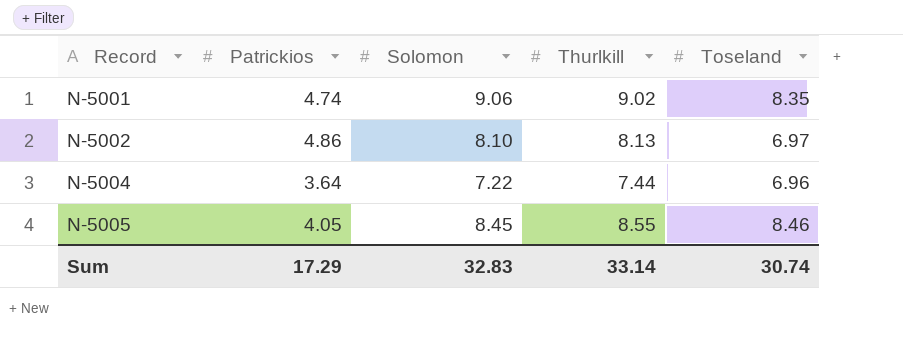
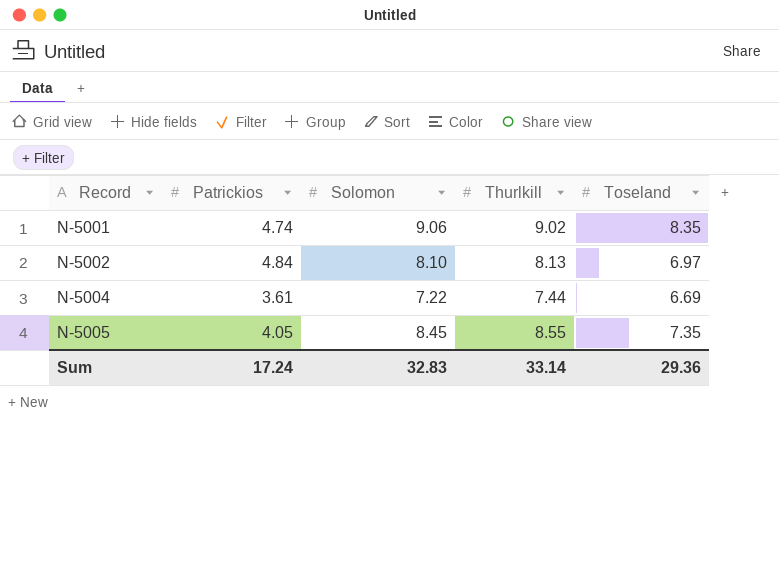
N-5002 | Patrickios: 4.86 -> 4.84
N-5004 | Patrickios: 3.64 -> 3.61
N-5004 | Toseland: 6.96 -> 6.69
N-5005 | Toseland: 8.46 -> 7.35
Sum | Patrickios: 17.29 -> 17.24
Sum | Toseland: 30.74 -> 29.36

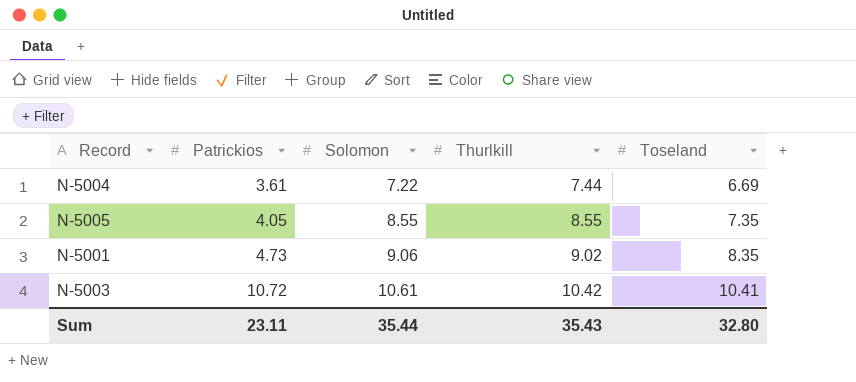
row order: Record ascending -> Patrickios ascending
row N-5002: 4.84 | 8.10 | 8.13 | 6.97 -> none
N-5005 | Solomon: 8.45 -> 8.55
N-5001 | Patrickios: 4.74 -> 4.73
row N-5003: none -> 10.72 | 10.61 | 10.42 | 10.41
Sum | Patrickios: 17.24 -> 23.11
Sum | Solomon: 32.83 -> 35.44
Sum | Thurlkill: 33.14 -> 35.43
Sum | Toseland: 29.36 -> 32.80

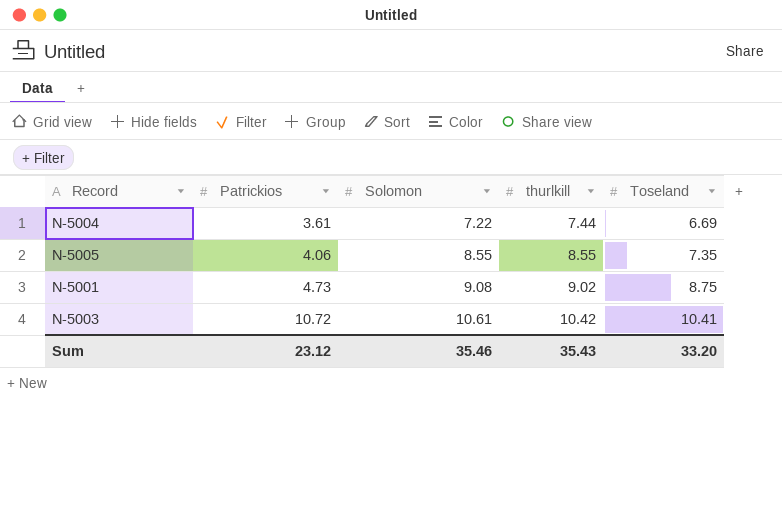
column name: Thurlkill -> thurlkill
N-5005 | Patrickios: 4.05 -> 4.06
N-5001 | Solomon: 9.06 -> 9.08
N-5001 | Toseland: 8.35 -> 8.75
Sum | Patrickios: 23.11 -> 23.12
Sum | Solomon: 35.44 -> 35.46
Sum | Toseland: 32.80 -> 33.20

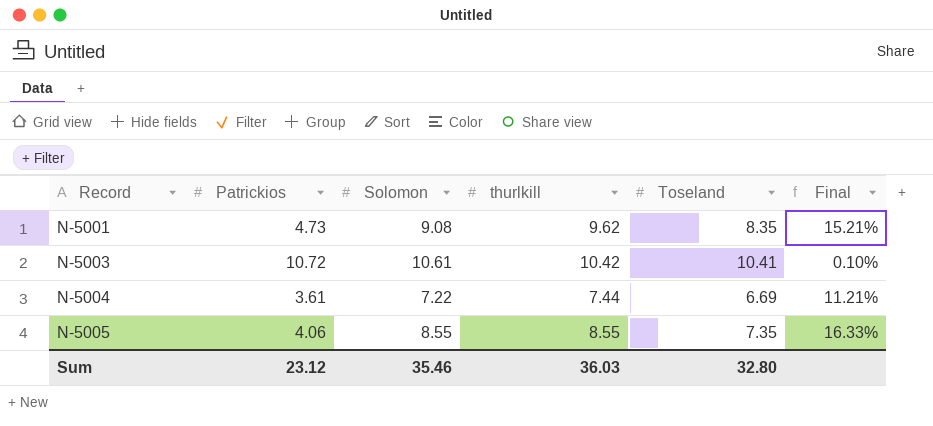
row order: Patrickios ascending -> Record ascending
column Final | formula: none -> ([thurlkill] - [Toseland]) / [Toseland]
N-5001 | thurlkill: 9.02 -> 9.62
N-5001 | Toseland: 8.75 -> 8.35
Sum | thurlkill: 35.43 -> 36.03
Sum | Toseland: 33.20 -> 32.80

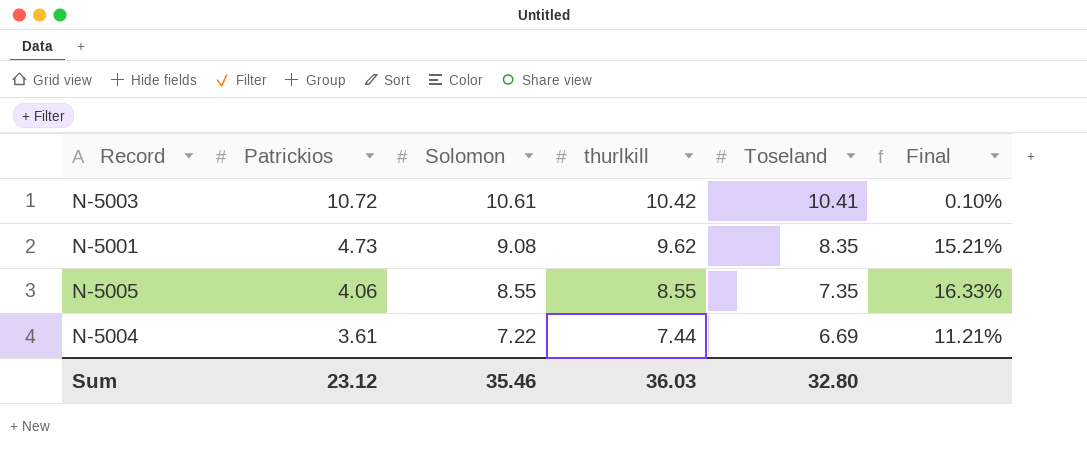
row order: Record ascending -> Patrickios descending

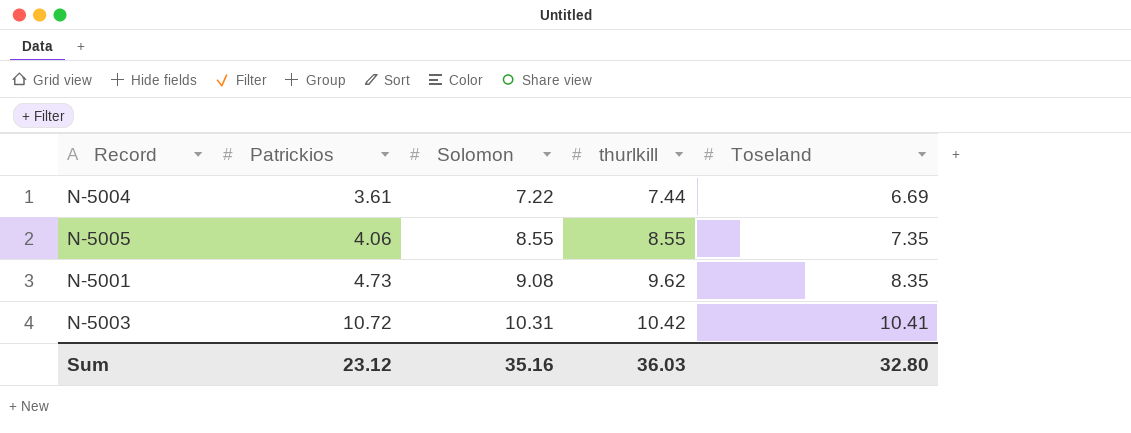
row order: Patrickios descending -> Patrickios ascending
column Final | formula: ([thurlkill] - [Toseland]) / [Toseland] -> none
N-5003 | Solomon: 10.61 -> 10.31
Sum | Solomon: 35.46 -> 35.16

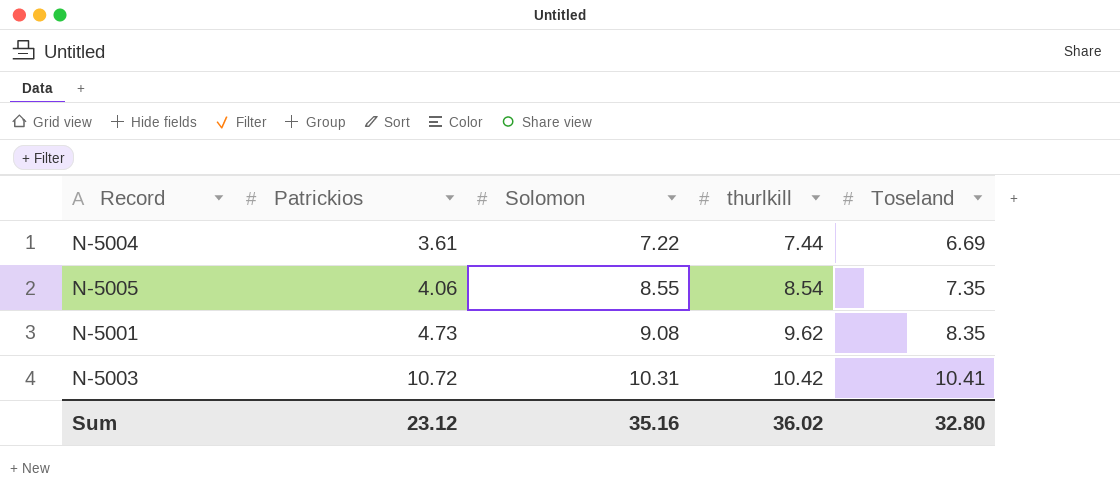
N-5005 | thurlkill: 8.55 -> 8.54
Sum | thurlkill: 36.03 -> 36.02

